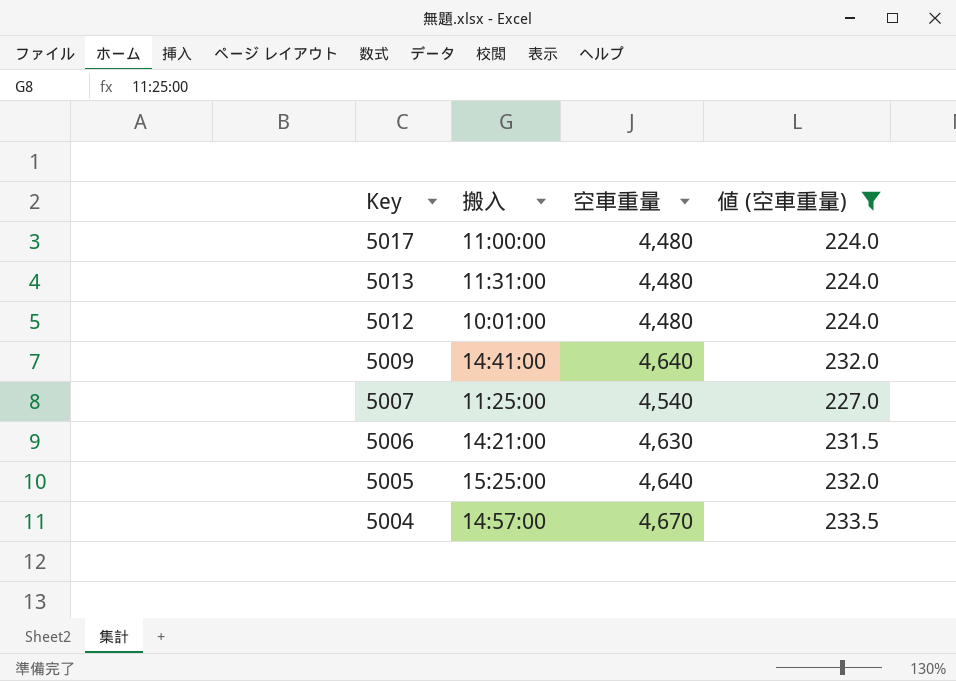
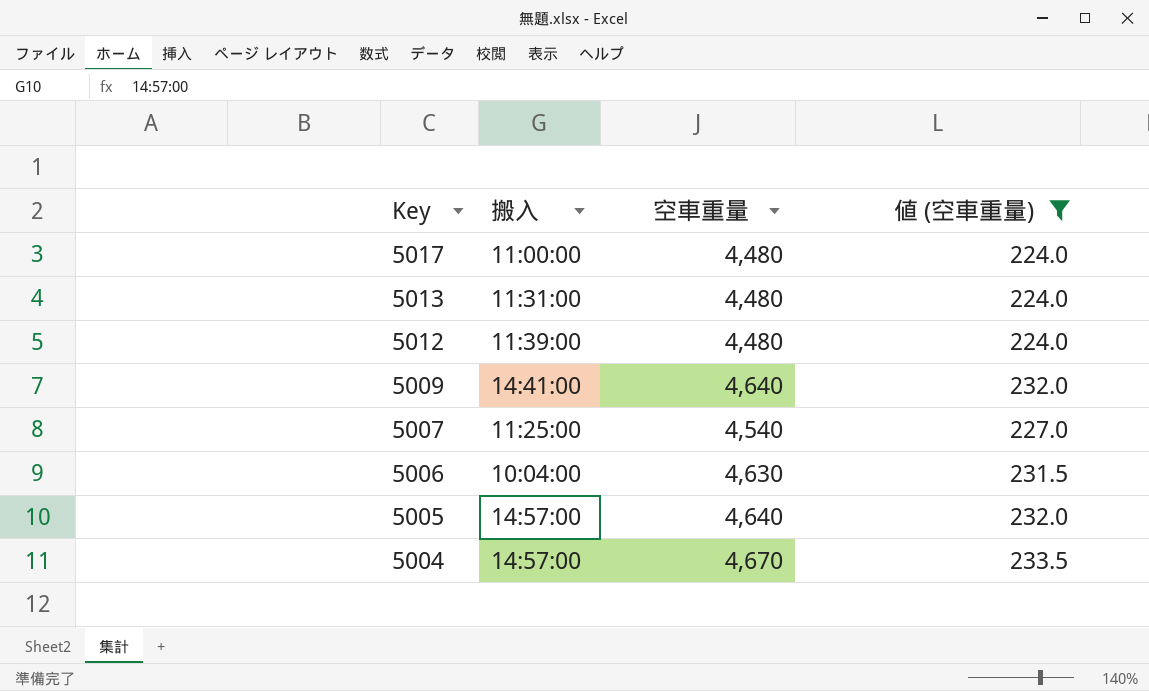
5012 | 搬入: 10:01:00 -> 11:39:00
5006 | 搬入: 14:21:00 -> 10:04:00
5005 | 搬入: 15:25:00 -> 14:57:00

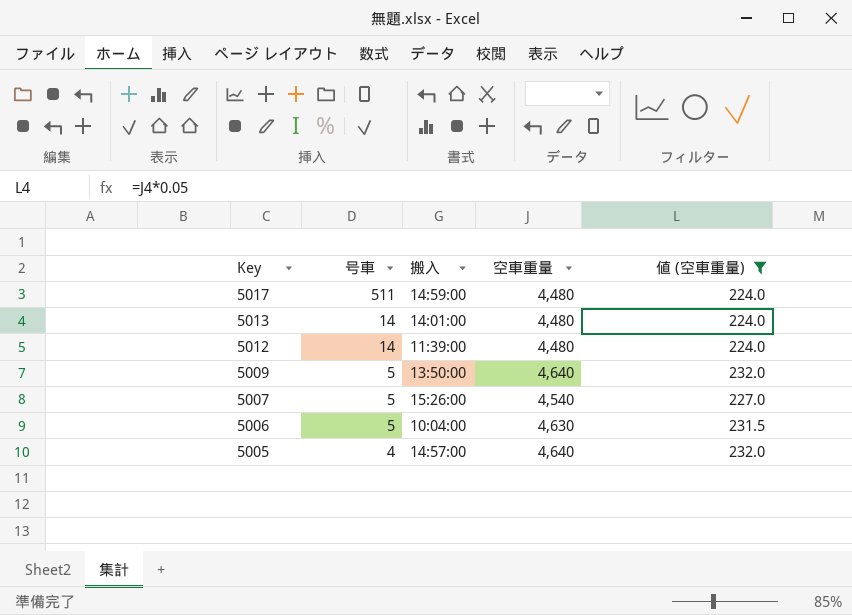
column 号車 | position: none -> 2
row 5004: 14:57:00 | 4,670 | 233.5 -> none
5017 | 搬入: 11:00:00 -> 14:59:00
5013 | 搬入: 11:31:00 -> 14:01:00
5009 | 搬入: 14:41:00 -> 13:50:00
5007 | 搬入: 11:25:00 -> 15:26:00

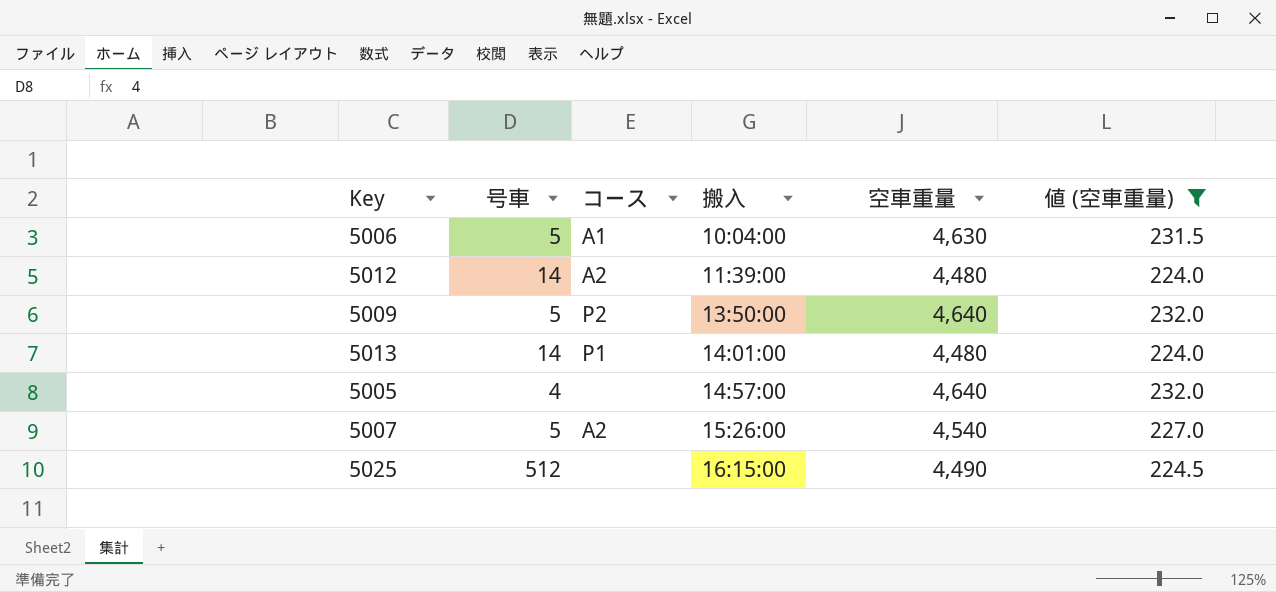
row order: Key descending -> 搬入 ascending
column コース | position: none -> 3
row 5017: 511 | 14:59:00 | 4,480 | 224.0 -> none
row 5025: none -> 512 | none | 16:15:00 | 4,490 | 224.5

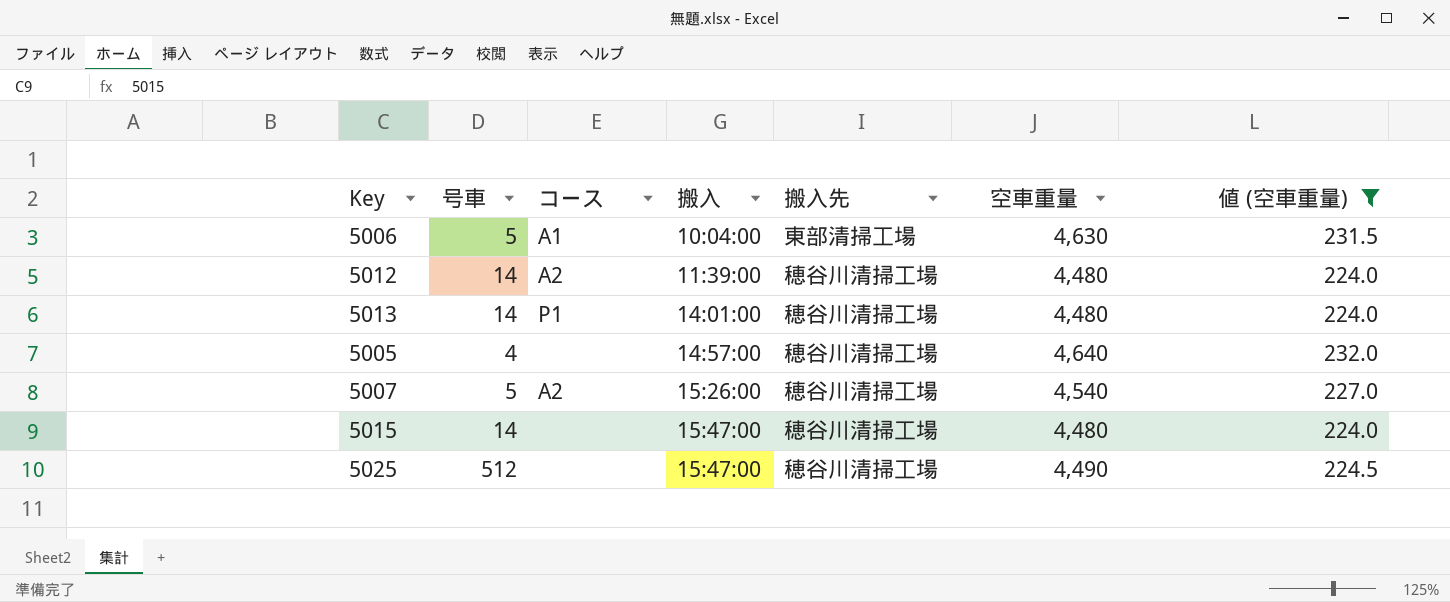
column 搬入先 | position: none -> 5
row 5009: 5 | P2 | 13:50:00 | 4,640 | 232.0 -> none
row 5015: none -> 14 | none | 15:47:00 | 穂谷川清掃工場 | 4,480 | 224.0
5025 | 搬入: 16:15:00 -> 15:47:00

